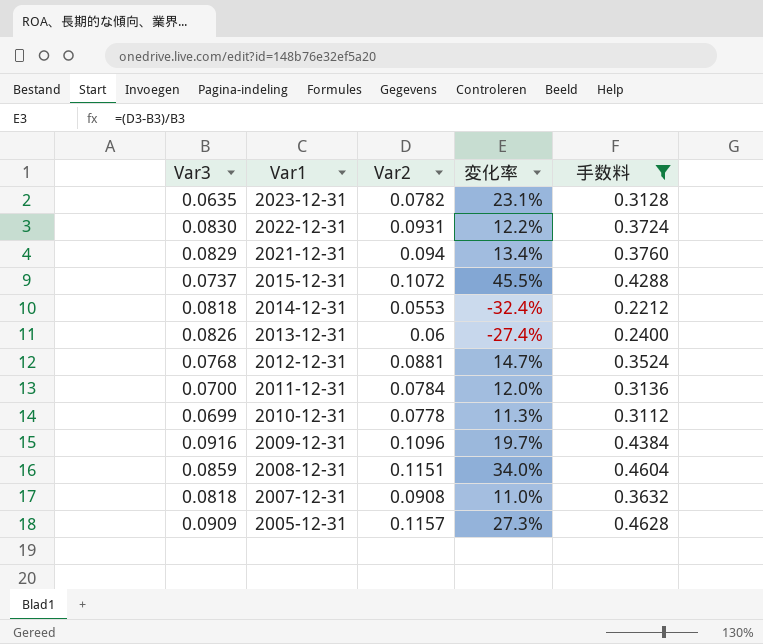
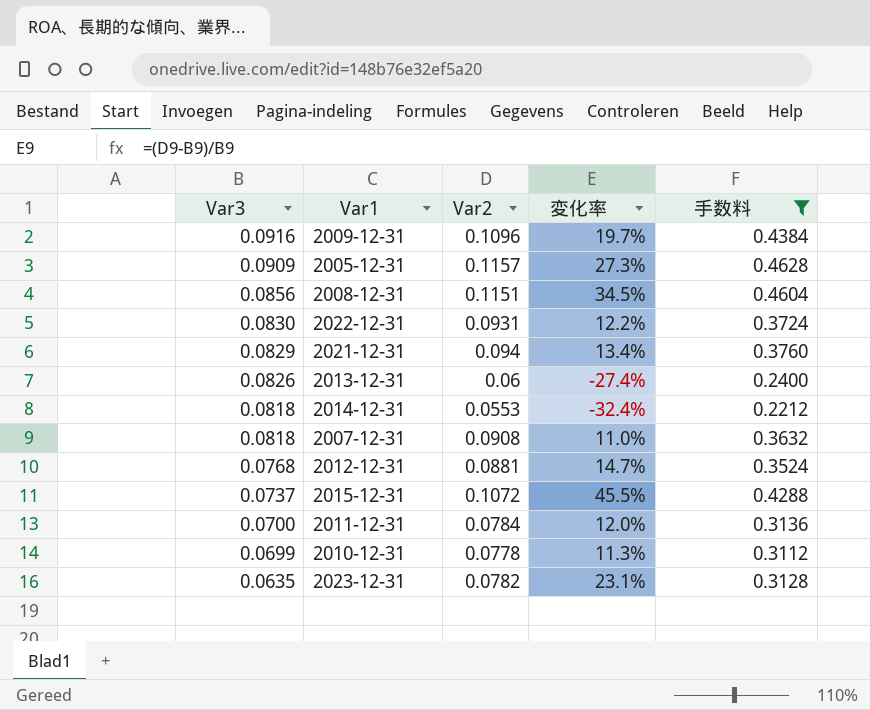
row order: Var1 descending -> Var3 descending
2008-12-31 | Var3: 0.0859 -> 0.0856
2008-12-31 | 変化率: 34.0% -> 34.5%

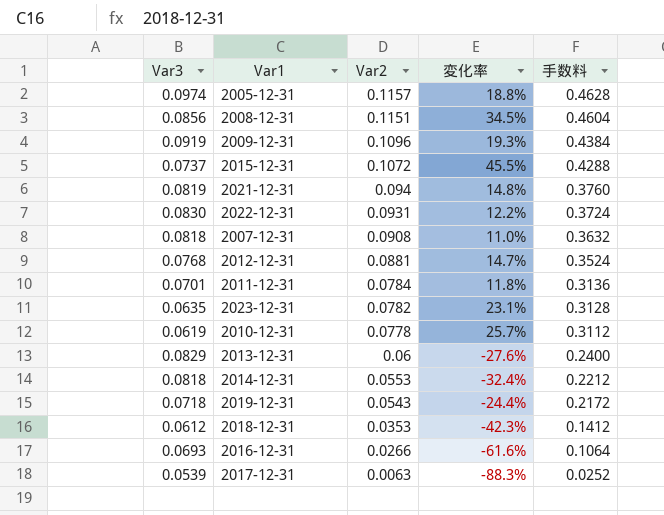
filter: 手数料 >= 0.2212 -> none
row order: Var3 descending -> Var2 descending
2005-12-31 | Var3: 0.0909 -> 0.0974
2005-12-31 | 変化率: 27.3% -> 18.8%
2009-12-31 | Var3: 0.0916 -> 0.0919
2009-12-31 | 変化率: 19.7% -> 19.3%
2021-12-31 | Var3: 0.0829 -> 0.0819
2021-12-31 | 変化率: 13.4% -> 14.8%
2011-12-31 | Var3: 0.0700 -> 0.0701
2011-12-31 | 変化率: 12.0% -> 11.8%
2010-12-31 | Var3: 0.0699 -> 0.0619
2010-12-31 | 変化率: 11.3% -> 25.7%
2013-12-31 | Var3: 0.0826 -> 0.0829
2013-12-31 | 変化率: -27.4% -> -27.6%

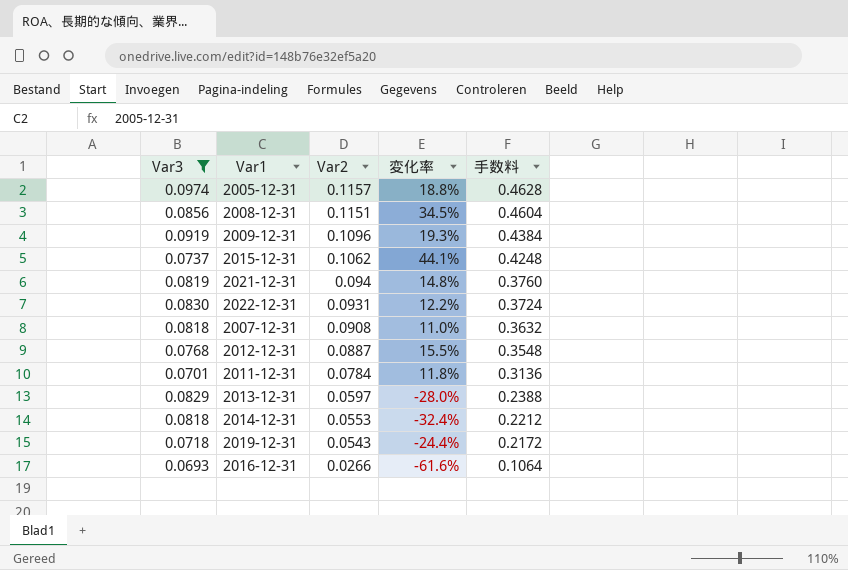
filter: none -> Var3 >= 0.0693
2015-12-31 | Var2: 0.1072 -> 0.1062
2015-12-31 | 変化率: 45.5% -> 44.1%
2015-12-31 | 手数料: 0.4288 -> 0.4248
2012-12-31 | Var2: 0.0881 -> 0.0887
2012-12-31 | 変化率: 14.7% -> 15.5%
2012-12-31 | 手数料: 0.3524 -> 0.3548
2013-12-31 | Var2: 0.06 -> 0.0597
2013-12-31 | 変化率: -27.6% -> -28.0%
2013-12-31 | 手数料: 0.2400 -> 0.2388

